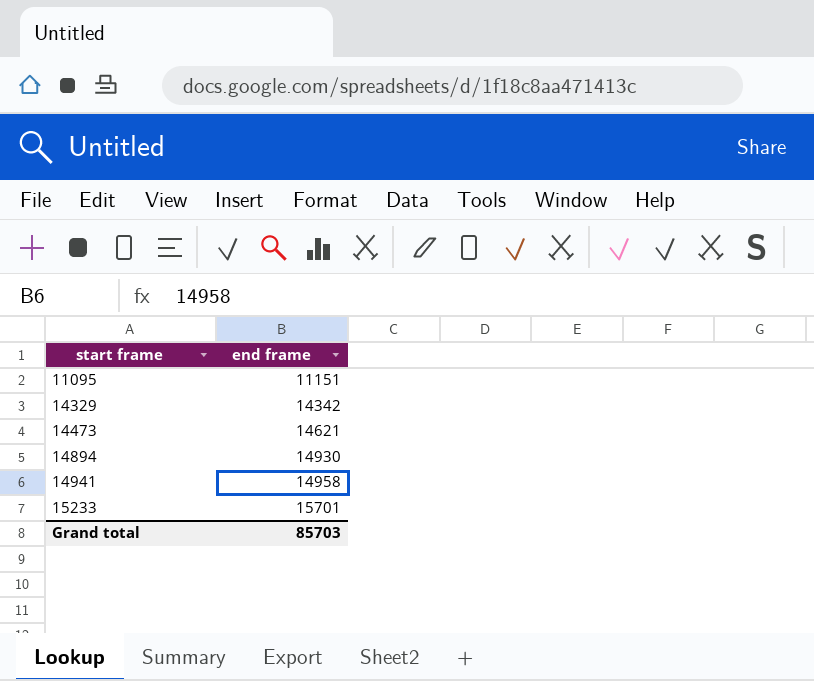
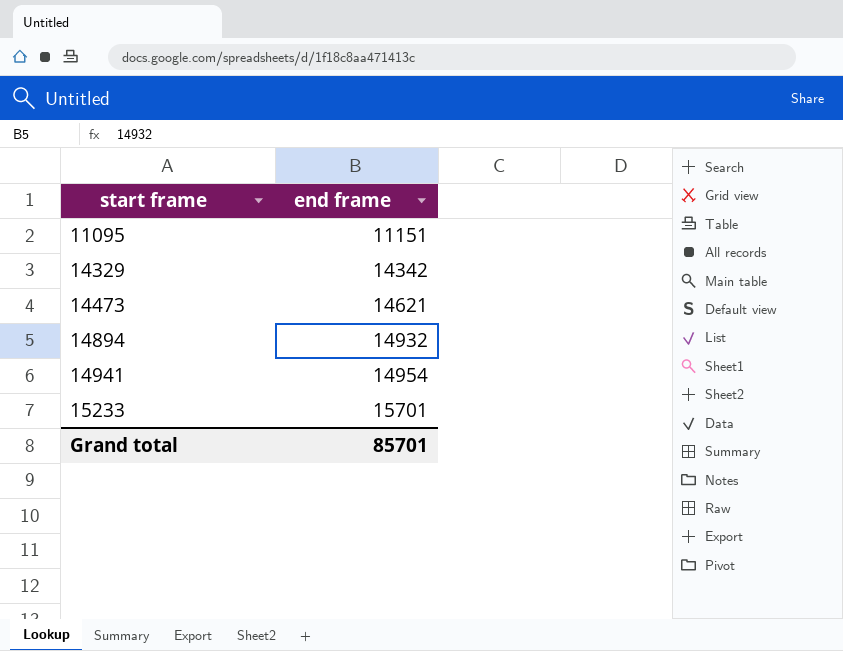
14894 | end frame: 14930 -> 14932
14941 | end frame: 14958 -> 14954
Grand total | end frame: 85703 -> 85701

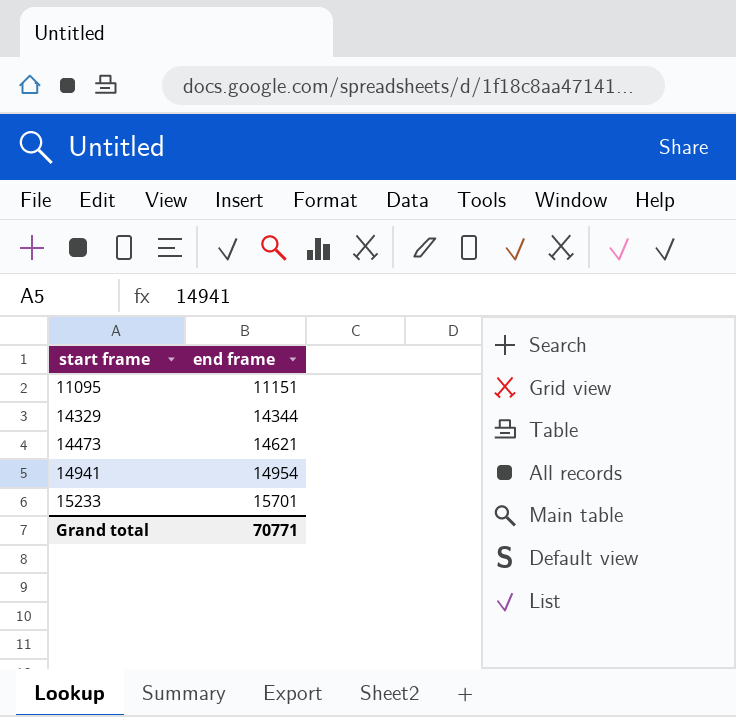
row 14894: 14932 -> none
14329 | end frame: 14342 -> 14344
Grand total | end frame: 85701 -> 70771

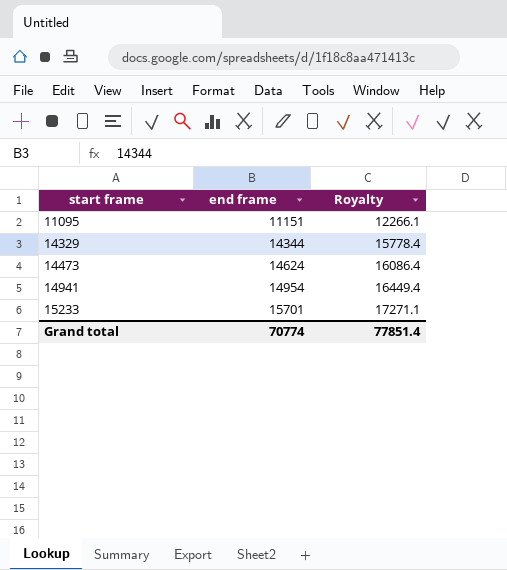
column Royalty | formula: none -> [end frame] * 1.1
14473 | end frame: 14621 -> 14624
Grand total | end frame: 70771 -> 70774

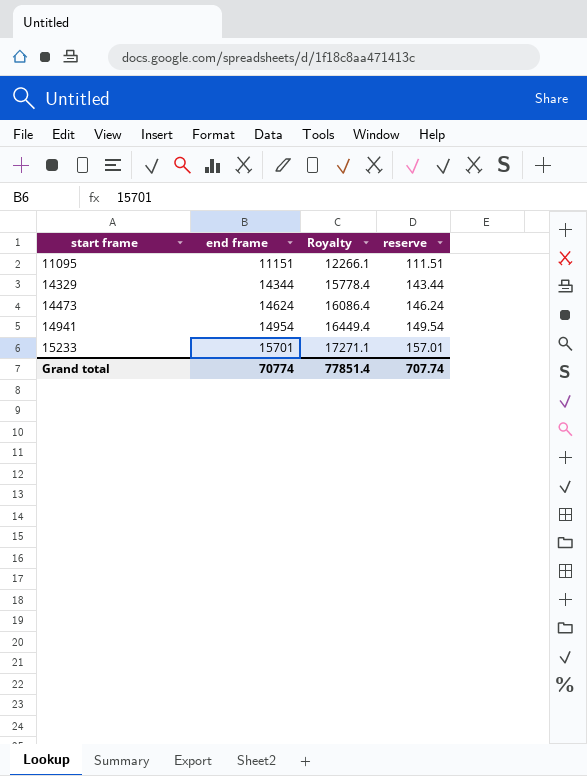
column reserve | formula: none -> [end frame] * 0.01

